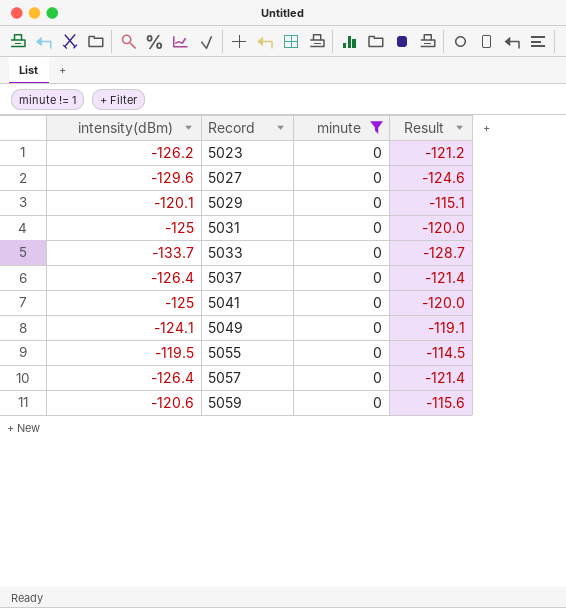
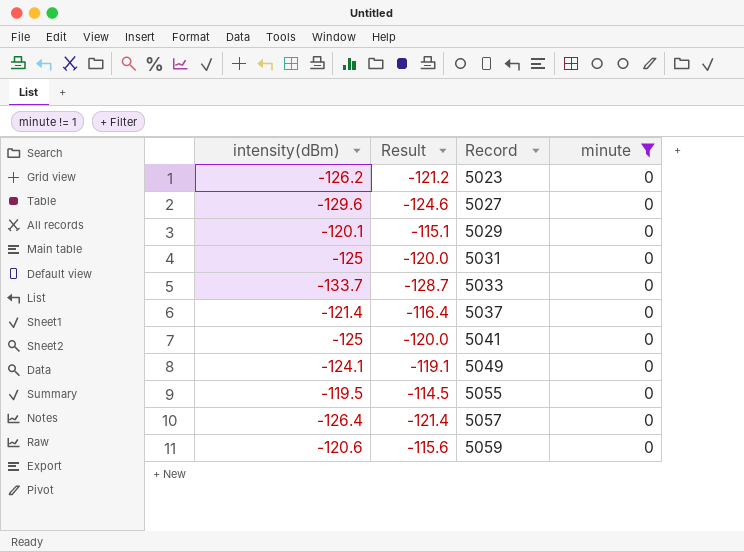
column Result | position: 4 -> 2
5037 | intensity(dBm): -126.4 -> -121.4
5037 | Result: -121.4 -> -116.4

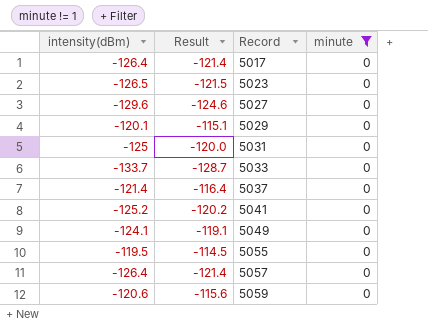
row 5017: none -> -126.4 | -121.4 | 0
5023 | intensity(dBm): -126.2 -> -126.5
5023 | Result: -121.2 -> -121.5
5041 | intensity(dBm): -125 -> -125.2
5041 | Result: -120.0 -> -120.2

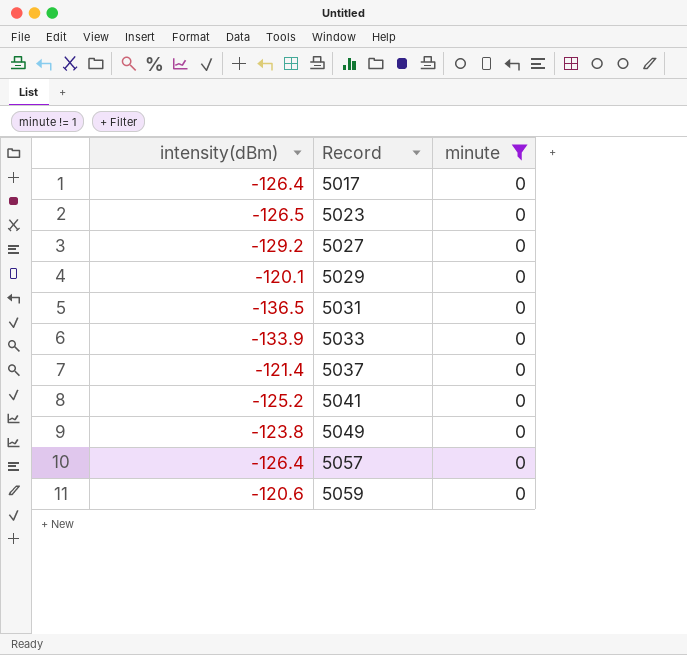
column Result | formula: [intensity(dBm)] + 5 -> none
row 5055: -119.5 | -114.5 | 0 -> none
5027 | intensity(dBm): -129.6 -> -129.2
5031 | intensity(dBm): -125 -> -136.5
5033 | intensity(dBm): -133.7 -> -133.9
5049 | intensity(dBm): -124.1 -> -123.8

